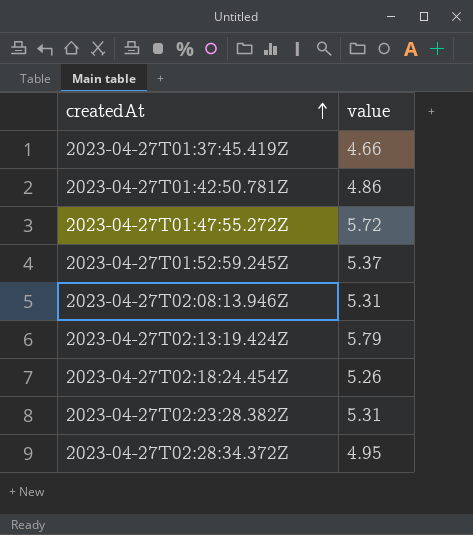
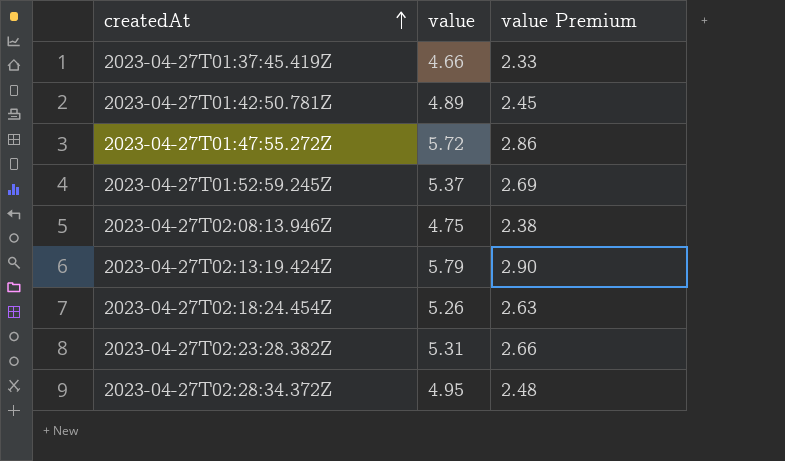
column value Premium | formula: none -> [value] * 0.5
2023-04-27T01:42:50.781Z | value: 4.86 -> 4.89
2023-04-27T02:08:13.946Z | value: 5.31 -> 4.75

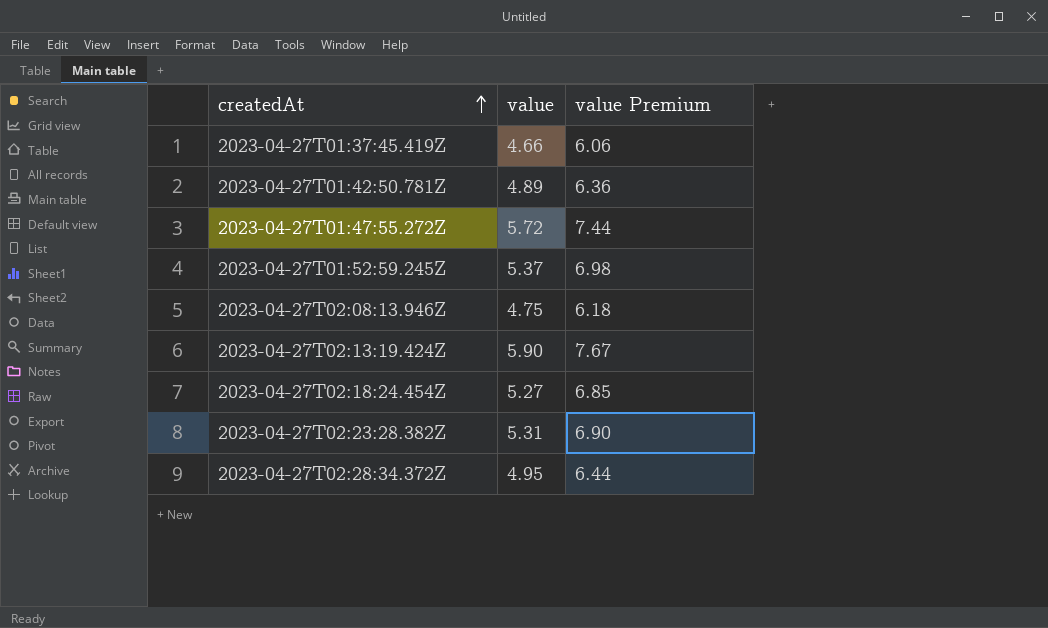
column value Premium | formula: [value] * 0.5 -> [value] * 1.3
2023-04-27T02:13:19.424Z | value: 5.79 -> 5.90
2023-04-27T02:18:24.454Z | value: 5.26 -> 5.27

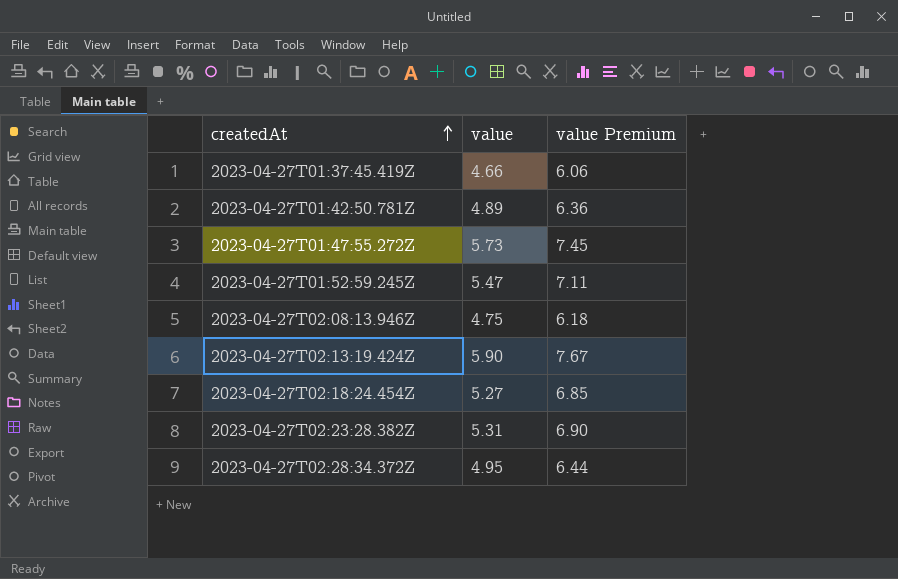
2023-04-27T01:47:55.272Z | value: 5.72 -> 5.73
2023-04-27T01:47:55.272Z | value Premium: 7.44 -> 7.45
2023-04-27T01:52:59.245Z | value: 5.37 -> 5.47
2023-04-27T01:52:59.245Z | value Premium: 6.98 -> 7.11

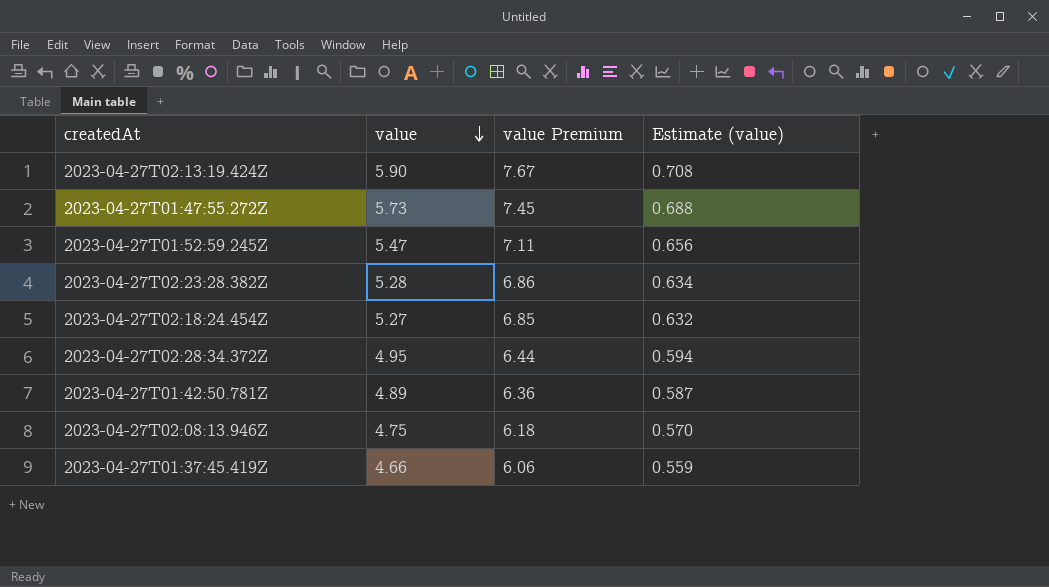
row order: createdAt ascending -> value descending
column Estimate (value) | formula: none -> [value] * 0.12
2023-04-27T02:23:28.382Z | value: 5.31 -> 5.28
2023-04-27T02:23:28.382Z | value Premium: 6.90 -> 6.86

